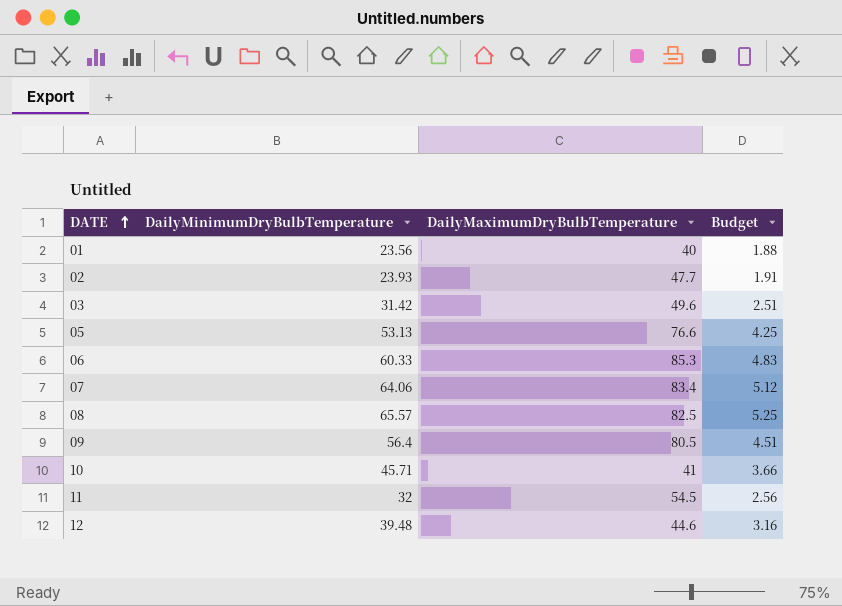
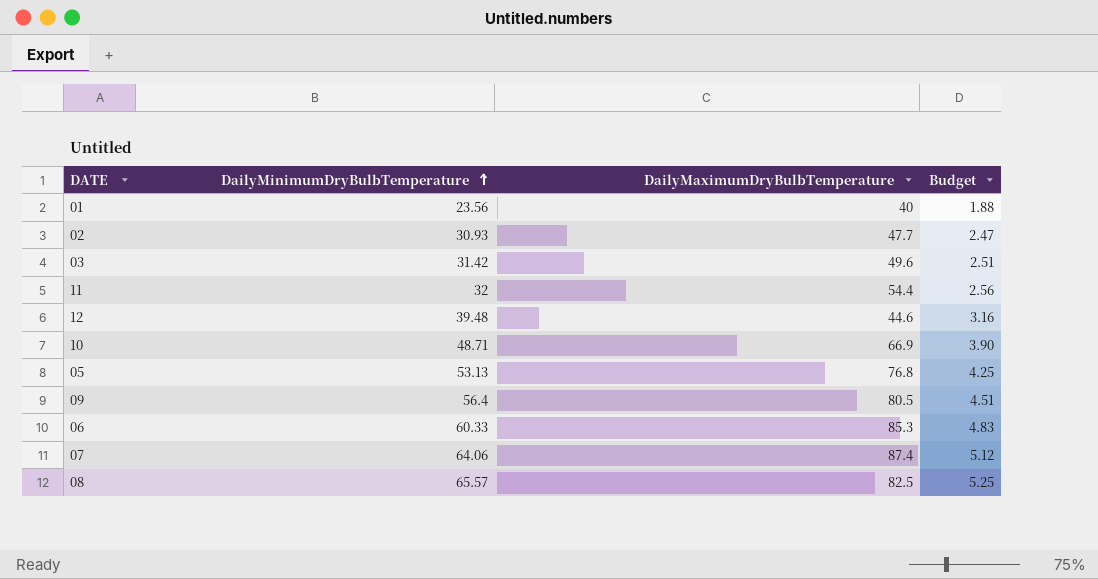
row order: DATE ascending -> DailyMinimumDryBulbTemperature ascending
02 | DailyMinimumDryBulbTemperature: 23.93 -> 30.93
02 | Budget: 1.91 -> 2.47
11 | DailyMaximumDryBulbTemperature: 54.5 -> 54.4
10 | DailyMinimumDryBulbTemperature: 45.71 -> 48.71
10 | DailyMaximumDryBulbTemperature: 41 -> 66.9
10 | Budget: 3.66 -> 3.90
05 | DailyMaximumDryBulbTemperature: 76.6 -> 76.8
07 | DailyMaximumDryBulbTemperature: 83.4 -> 87.4

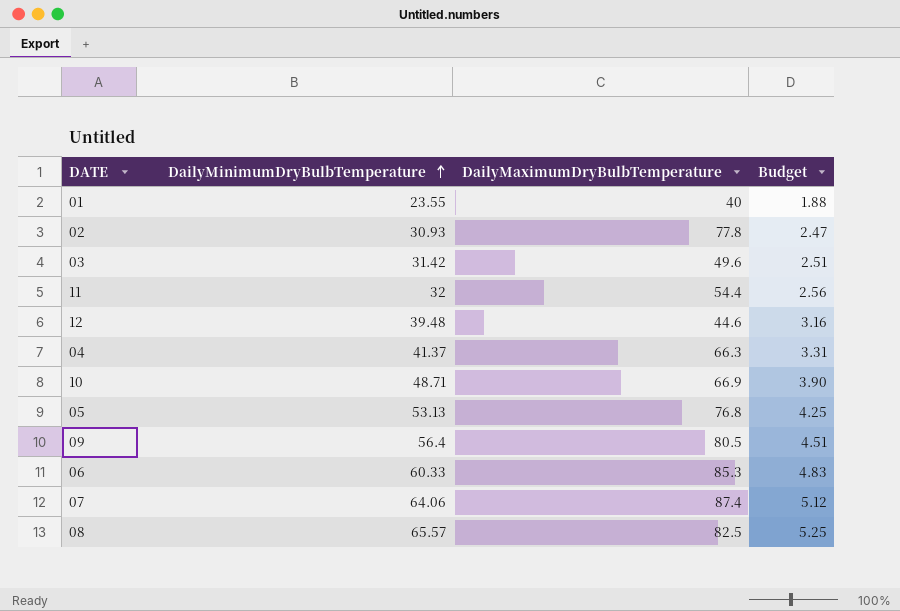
01 | DailyMinimumDryBulbTemperature: 23.56 -> 23.55
02 | DailyMaximumDryBulbTemperature: 47.7 -> 77.8
row 04: none -> 41.37 | 66.3 | 3.31

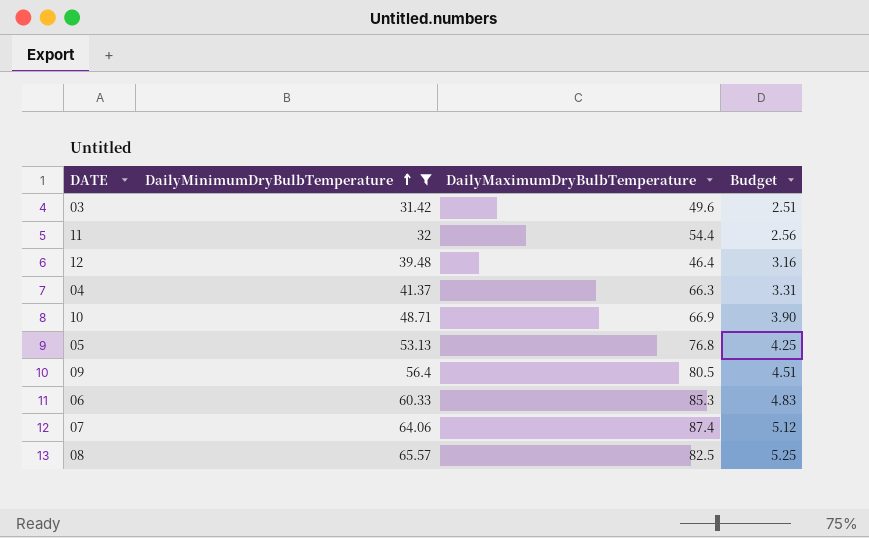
filter: none -> DailyMinimumDryBulbTemperature >= 31.42
12 | DailyMaximumDryBulbTemperature: 44.6 -> 46.4

